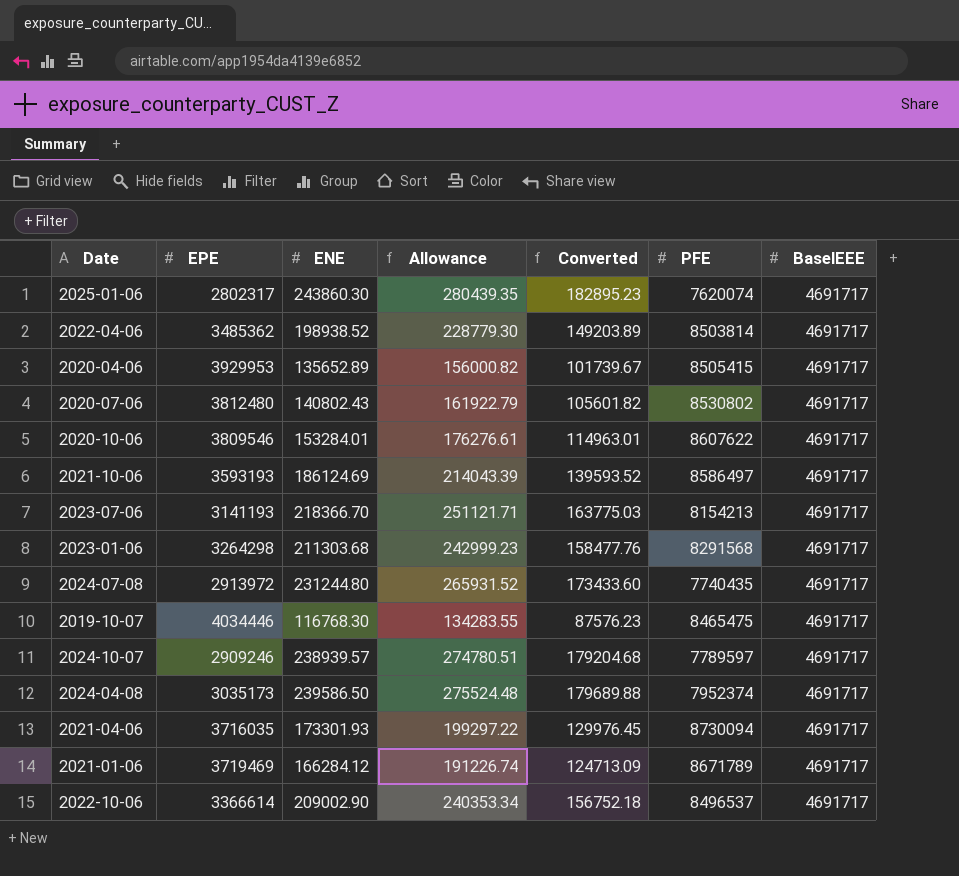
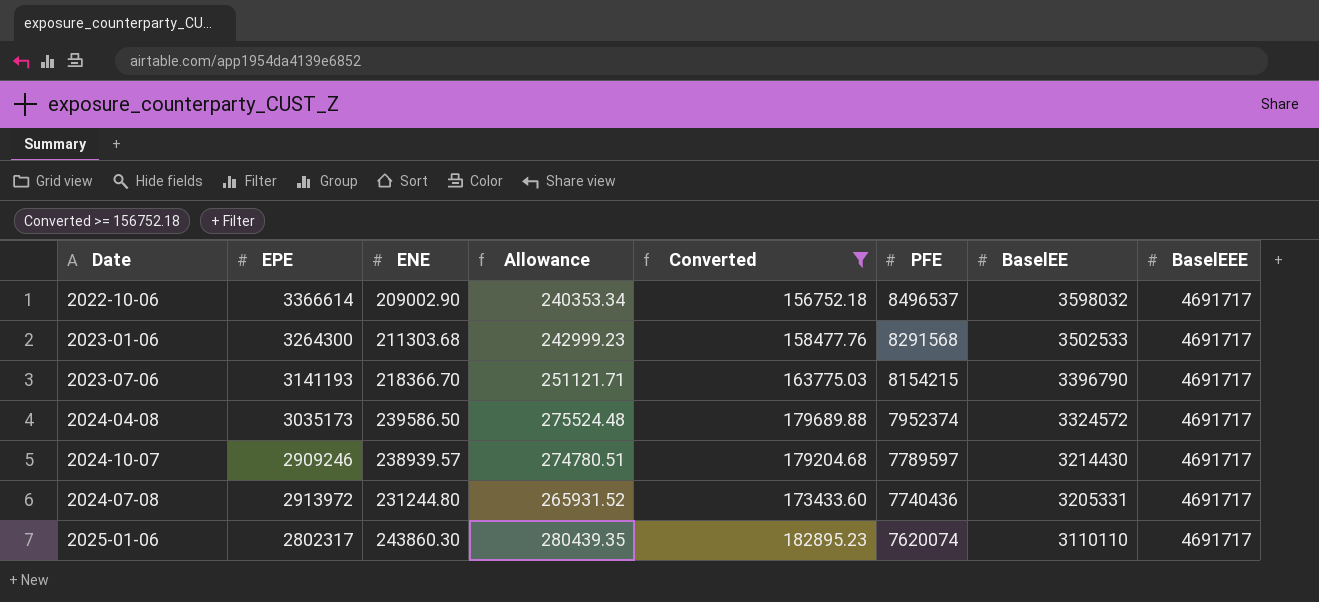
filter: none -> Converted >= 156752.18
row order: none -> PFE descending
column BaselEE | position: none -> 7
2023-01-06 | EPE: 3264298 -> 3264300
2023-07-06 | PFE: 8154213 -> 8154215
2024-07-08 | PFE: 7740435 -> 7740436

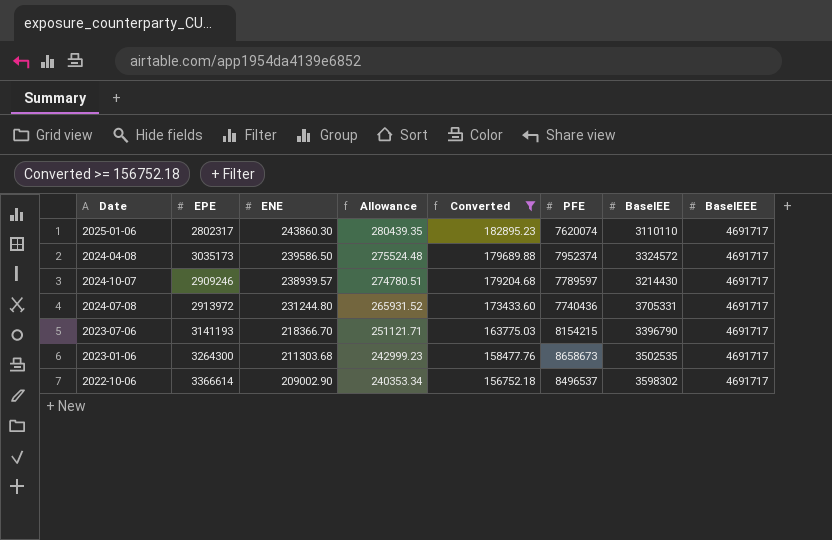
row order: PFE descending -> ENE descending
2024-07-08 | BaselEE: 3205331 -> 3705331
2023-01-06 | PFE: 8291568 -> 8658673
2023-01-06 | BaselEE: 3502533 -> 3502535
2022-10-06 | BaselEE: 3598032 -> 3598302

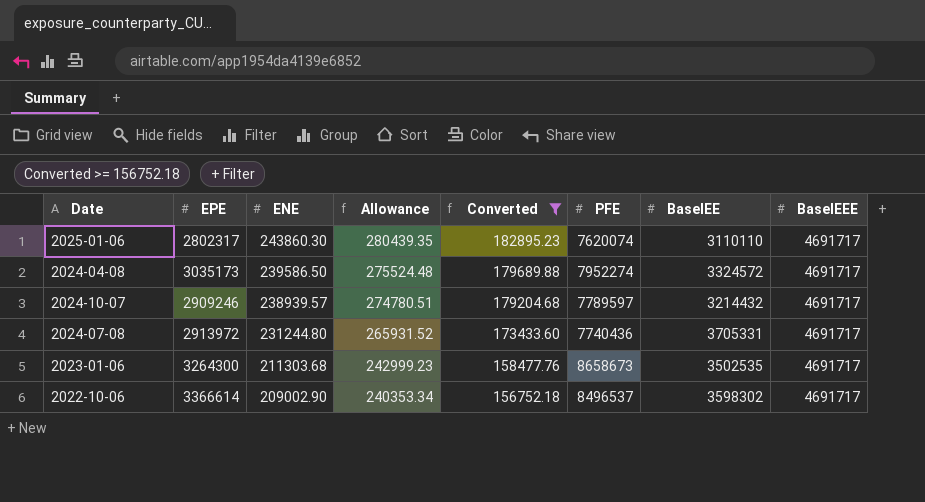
row 2023-07-06: 3141193 | 218366.70 | 251121.71 | 163775.03 | 8154215 | 3396790 | 4691717 -> none
2024-04-08 | PFE: 7952374 -> 7952274
2024-10-07 | BaselEE: 3214430 -> 3214432

